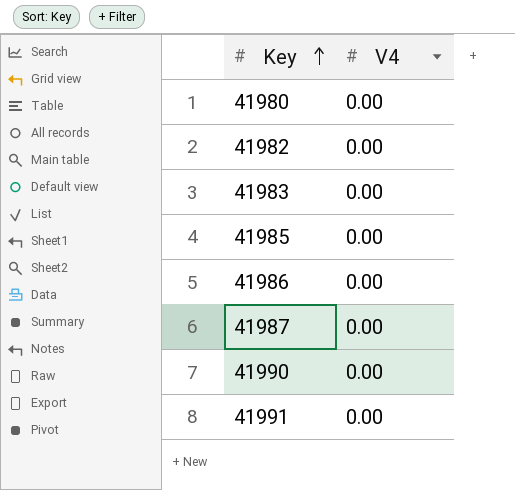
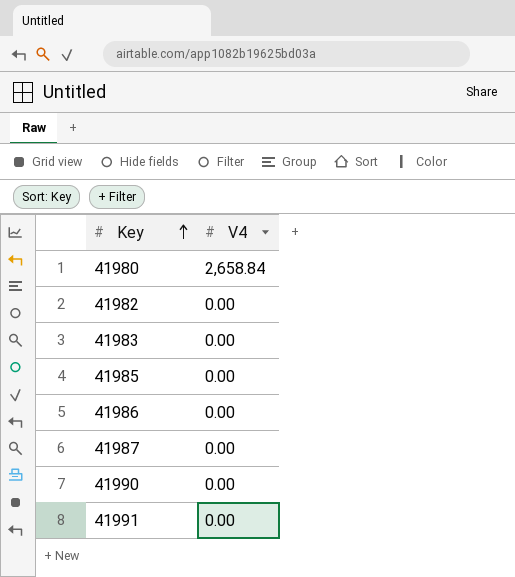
41980 | V4: 0.00 -> 2,658.84

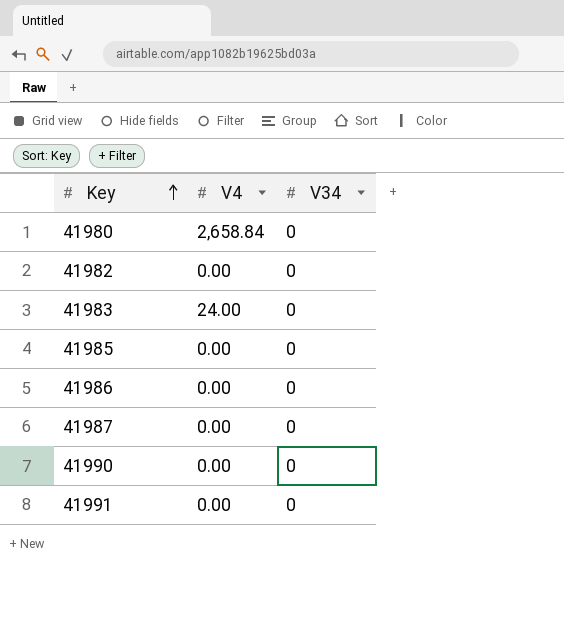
column V34 | position: none -> 3
41983 | V4: 0.00 -> 24.00

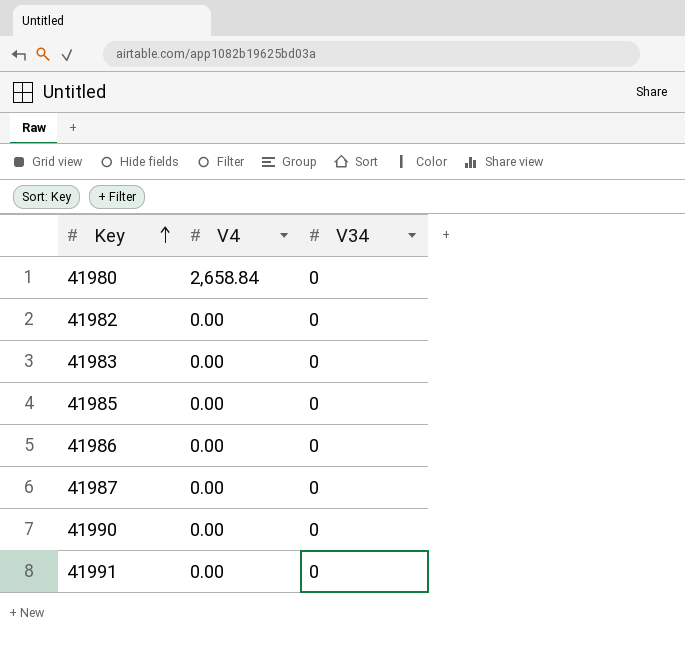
41983 | V4: 24.00 -> 0.00

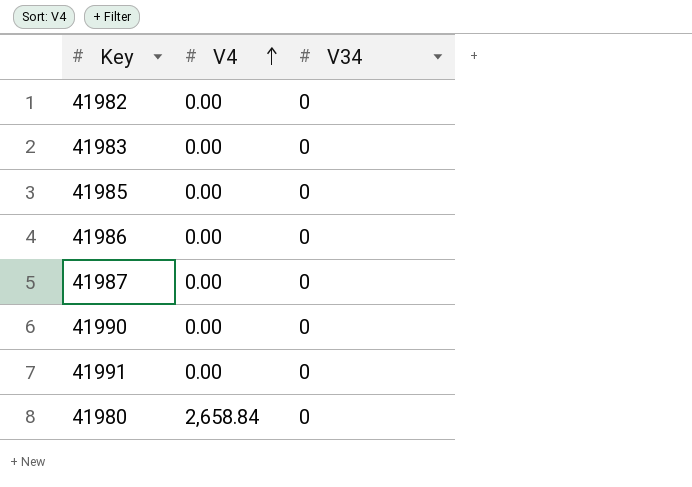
row order: Key ascending -> V4 ascending

